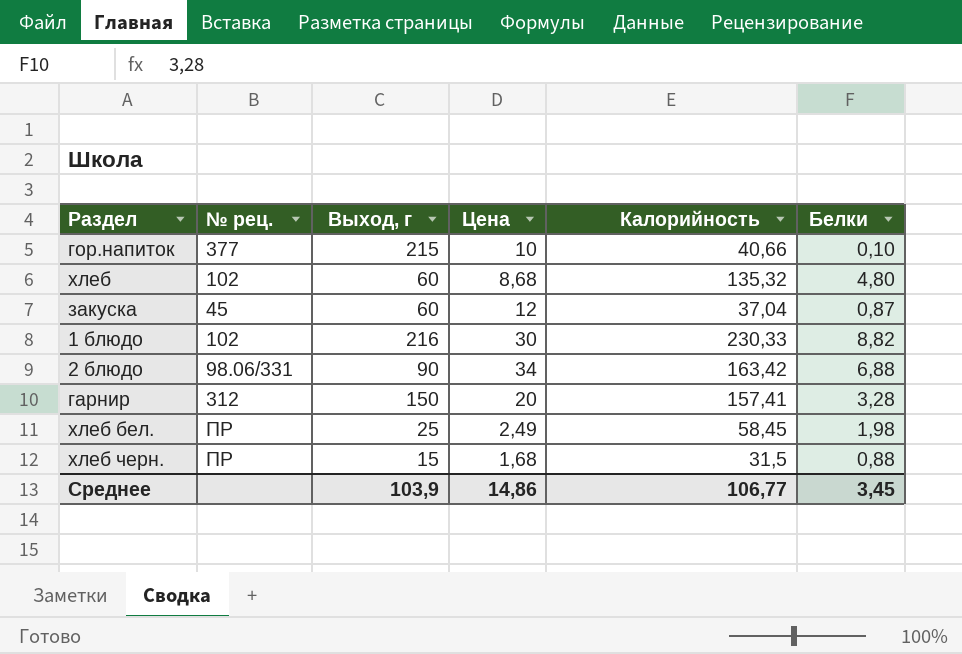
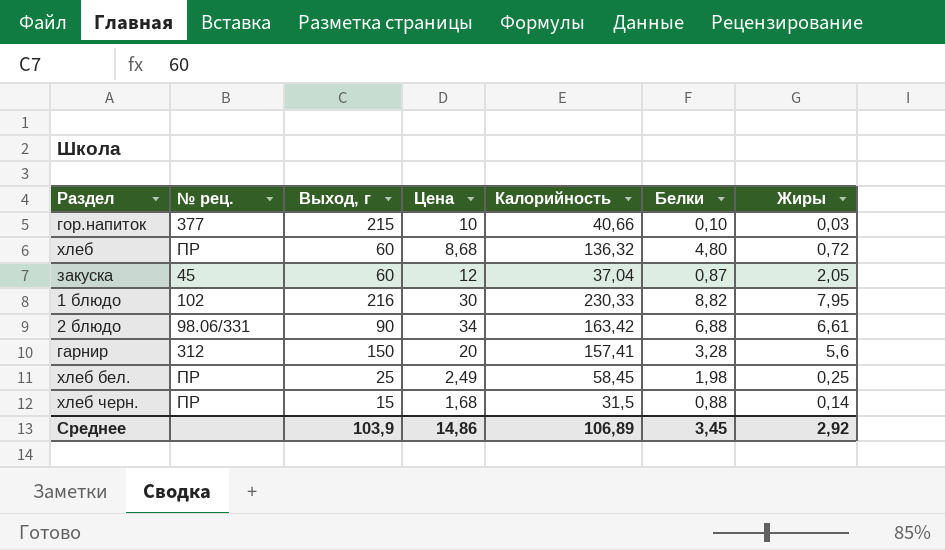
column Жиры | position: none -> 7
хлеб | № рец.: 102 -> ПР
хлеб | Калорийность: 135,32 -> 136,32
Среднее | Калорийность: 106,77 -> 106,89

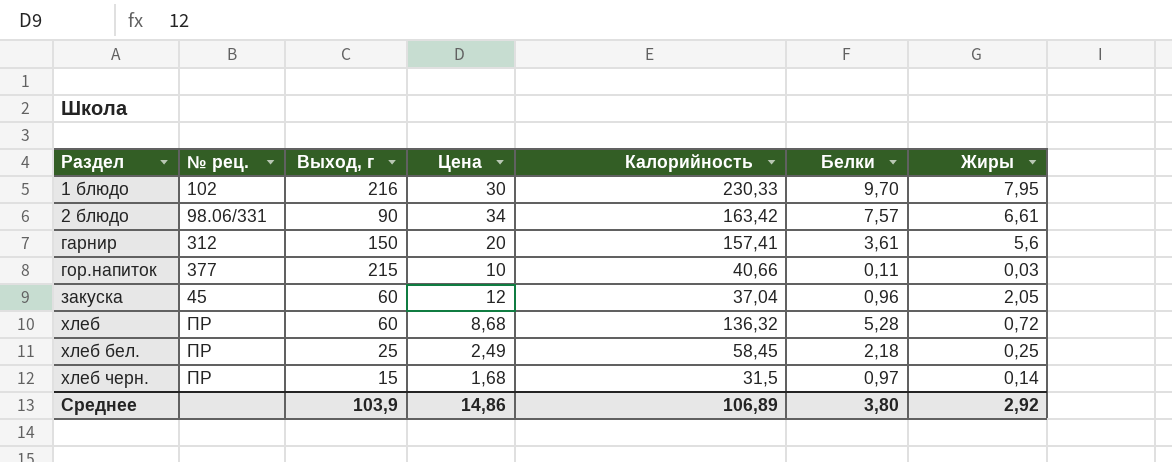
row order: none -> Раздел ascending
1 блюдо | Белки: 8,82 -> 9,70
2 блюдо | Белки: 6,88 -> 7,57
гарнир | Белки: 3,28 -> 3,61
гор.напиток | Белки: 0,10 -> 0,11
закуска | Белки: 0,87 -> 0,96
хлеб | Белки: 4,80 -> 5,28
хлеб бел. | Белки: 1,98 -> 2,18
хлеб черн. | Белки: 0,88 -> 0,97
Среднее | Белки: 3,45 -> 3,80

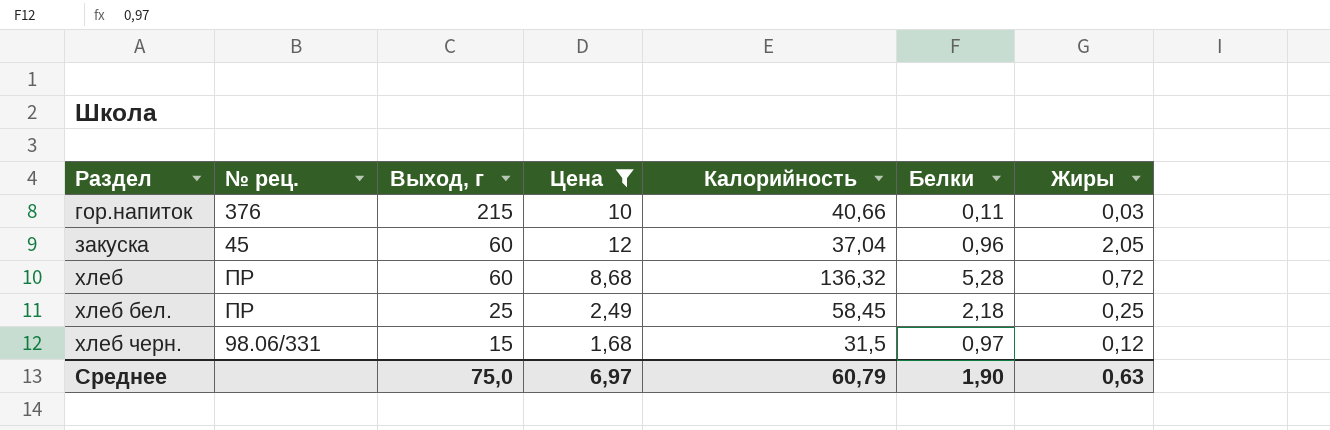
filter: none -> Цена <= 12
гор.напиток | № рец.: 377 -> 376
хлеб черн. | № рец.: ПР -> 98.06/331
хлеб черн. | Жиры: 0,14 -> 0,12
Среднее | Выход, г: 103,9 -> 75,0
Среднее | Цена: 14,86 -> 6,97
Среднее | Калорийность: 106,89 -> 60,79
Среднее | Белки: 3,80 -> 1,90
Среднее | Жиры: 2,92 -> 0,63

